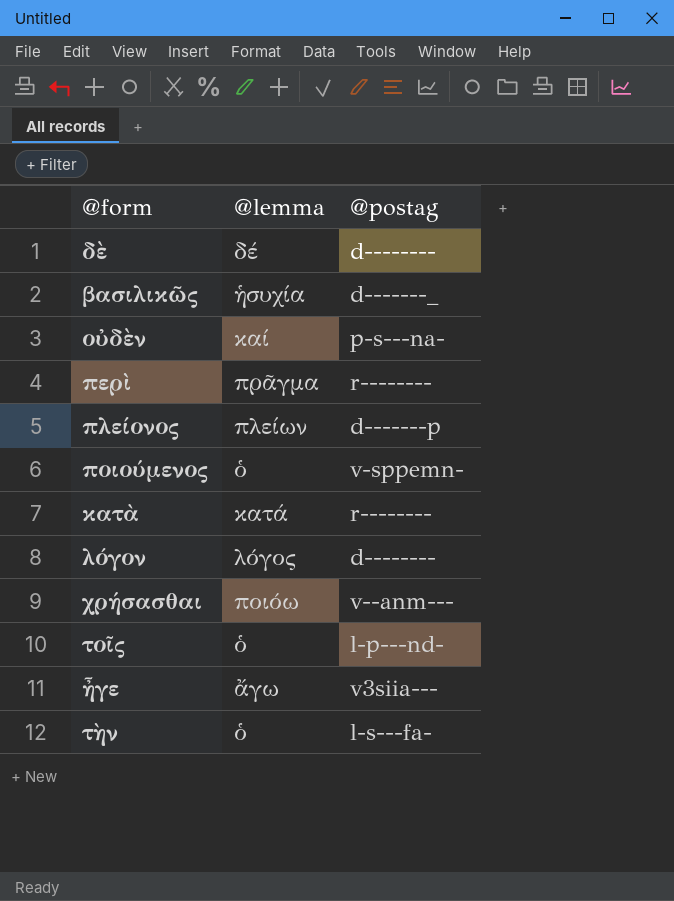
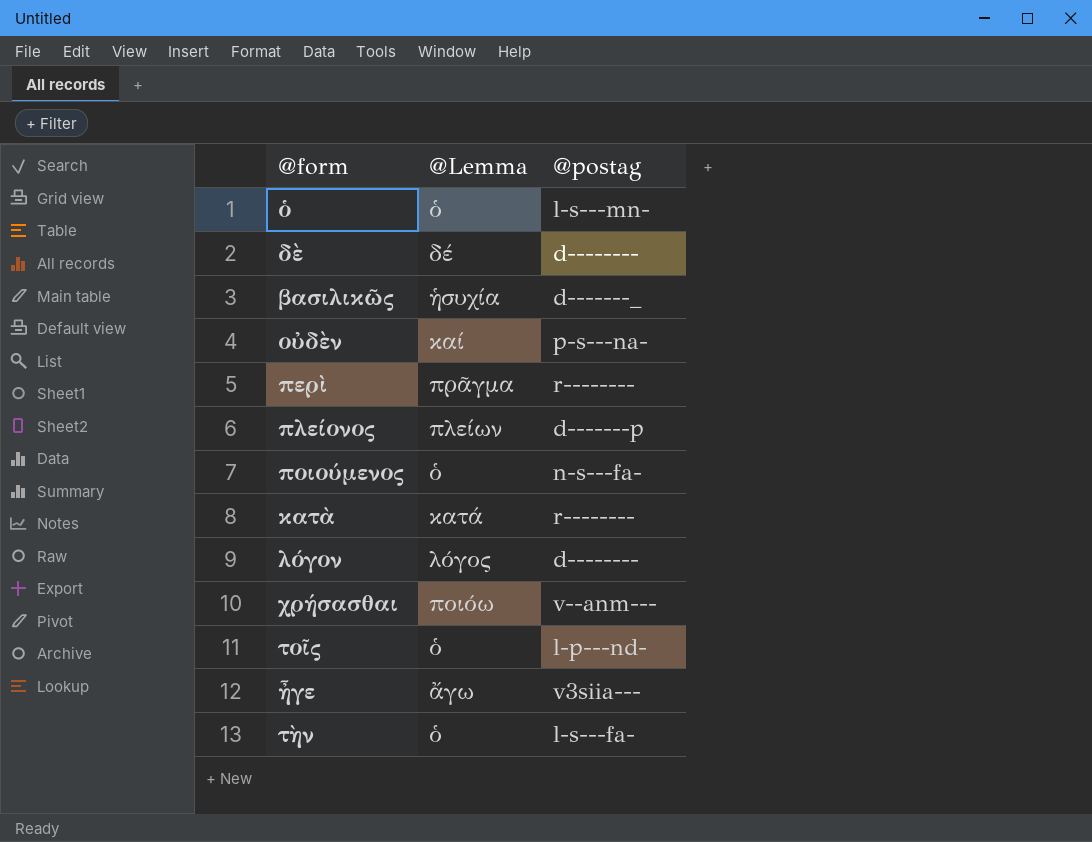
column name: @lemma -> @Lemma
row ὁ: none -> ὁ | l-s---mn-
ποιούμενος | @postag: v-sppemn- -> n-s---fa-

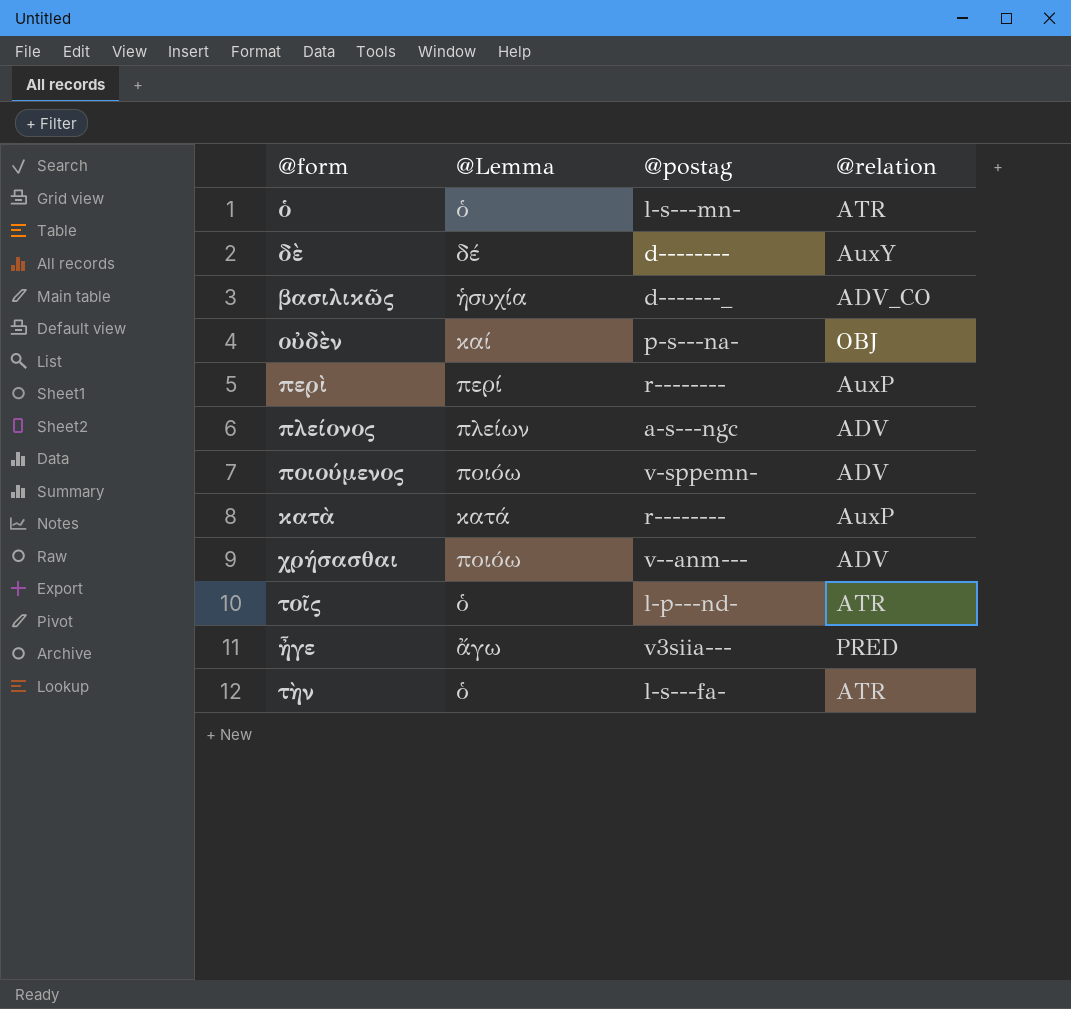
column @relation | position: none -> 4
row λόγον: λόγος | d-------- -> none
περὶ | @Lemma: πρᾶγμα -> περί
πλείονος | @postag: d-------p -> a-s---ngc
ποιούμενος | @Lemma: ὁ -> ποιόω
ποιούμενος | @postag: n-s---fa- -> v-sppemn-

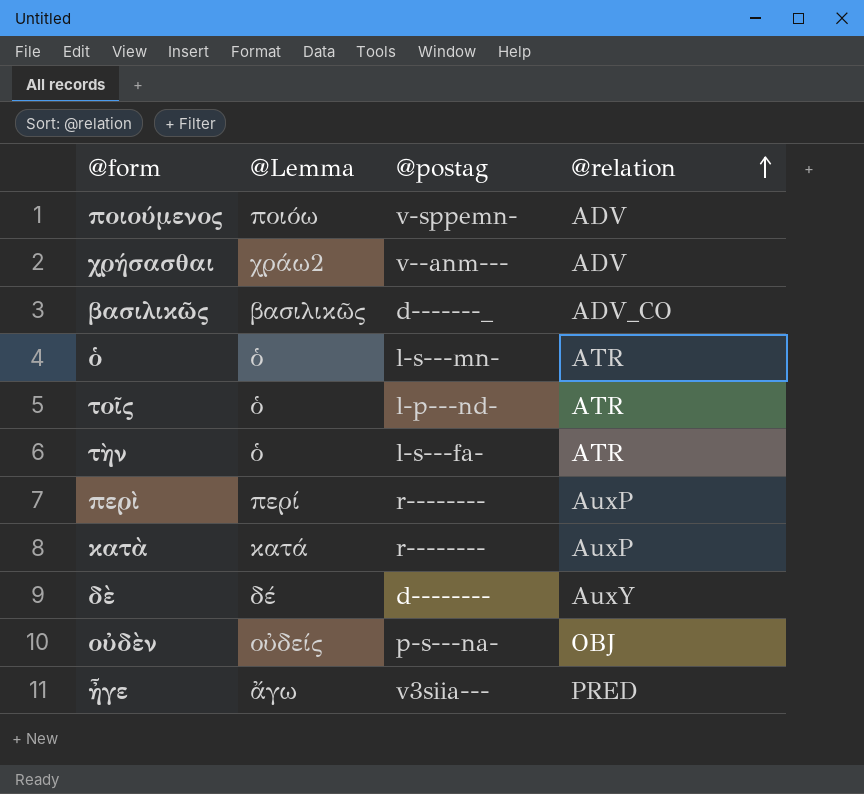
row order: none -> @relation ascending
row πλείονος: πλείων | a-s---ngc | ADV -> none
χρήσασθαι | @Lemma: ποιόω -> χράω2
βασιλικῶς | @Lemma: ἡσυχία -> βασιλικῶς
οὐδὲν | @Lemma: καί -> οὐδείς

